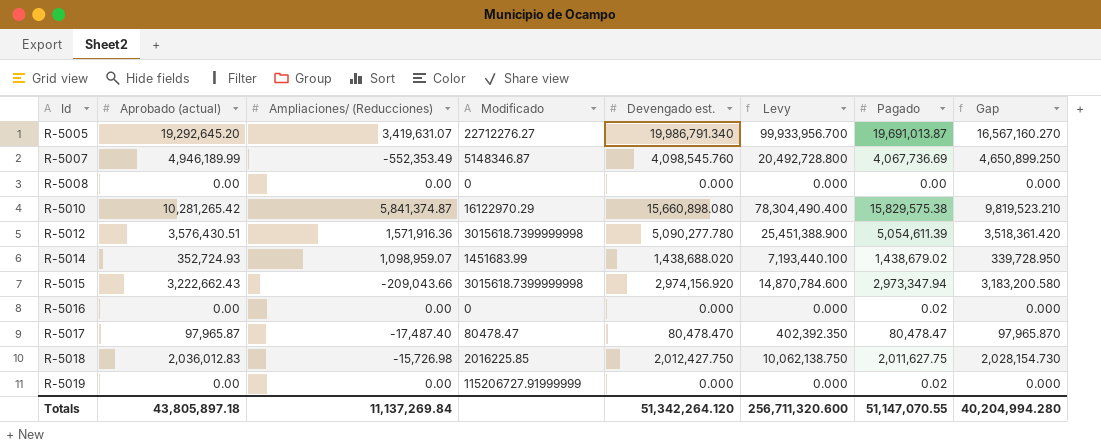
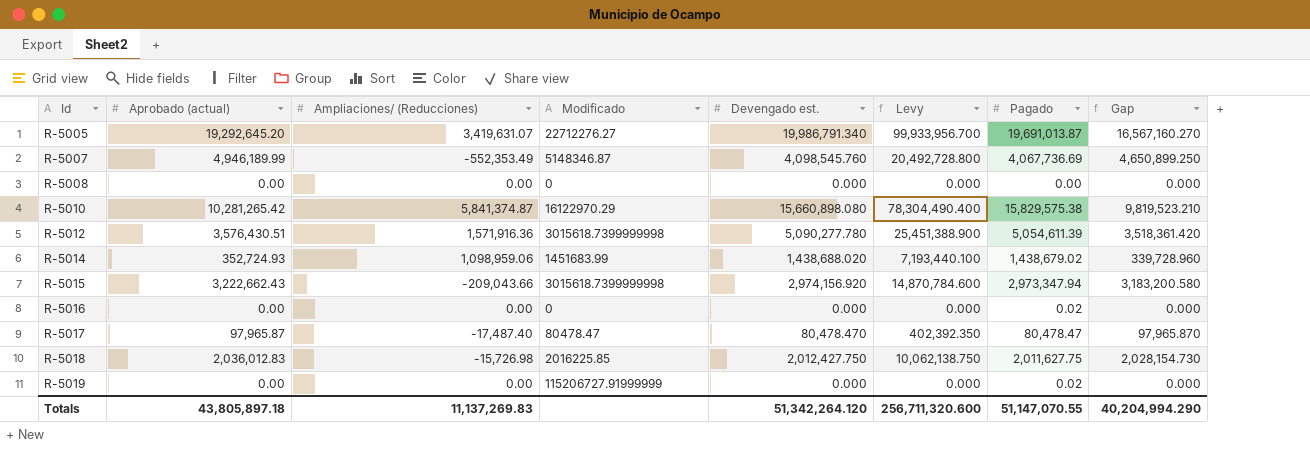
R-5014 | Ampliaciones/ (Reducciones): 1,098,959.07 -> 1,098,959.06
R-5014 | Gap: 339,728.950 -> 339,728.960
Totals | Ampliaciones/ (Reducciones): 11,137,269.84 -> 11,137,269.83
Totals | Gap: 40,204,994.280 -> 40,204,994.290

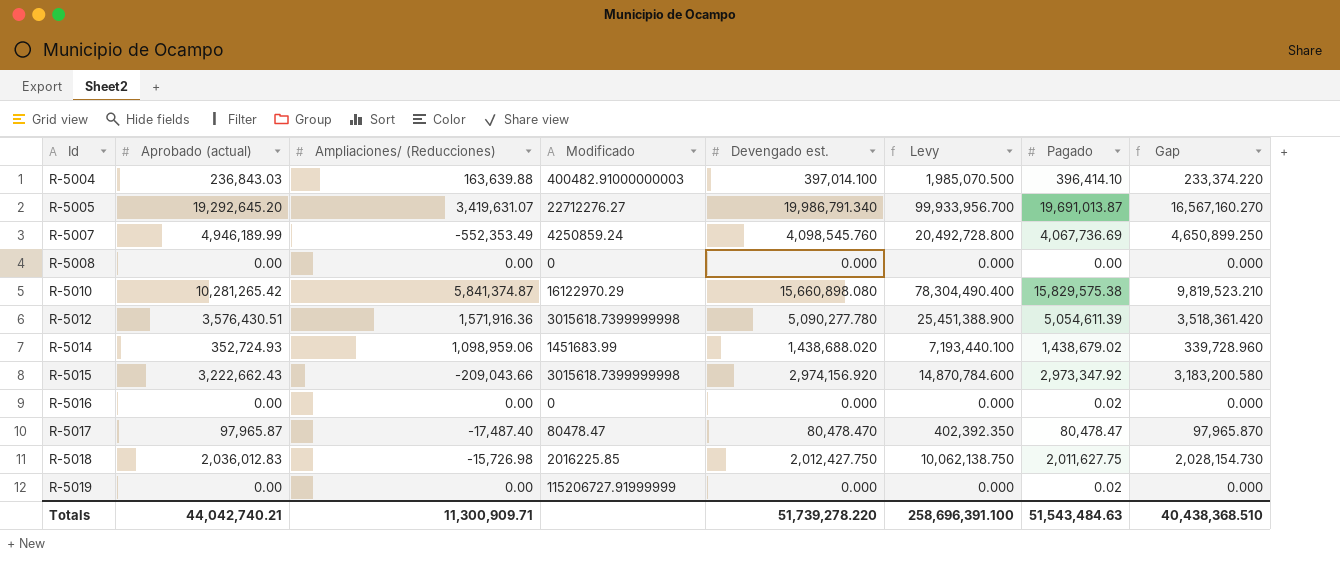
row R-5004: none -> 236,843.03 | 163,639.88 | 400482.91000000003 | 397,014.100 | 1,985,070.500 | 396,414.10 | 233,374.220
R-5007 | Modificado: 5148346.87 -> 4250859.24
R-5015 | Pagado: 2,973,347.94 -> 2,973,347.92
Totals | Aprobado (actual): 43,805,897.18 -> 44,042,740.21
Totals | Ampliaciones/ (Reducciones): 11,137,269.83 -> 11,300,909.71
Totals | Devengado est.: 51,342,264.120 -> 51,739,278.220
Totals | Levy: 256,711,320.600 -> 258,696,391.100
Totals | Pagado: 51,147,070.55 -> 51,543,484.63
Totals | Gap: 40,204,994.290 -> 40,438,368.510

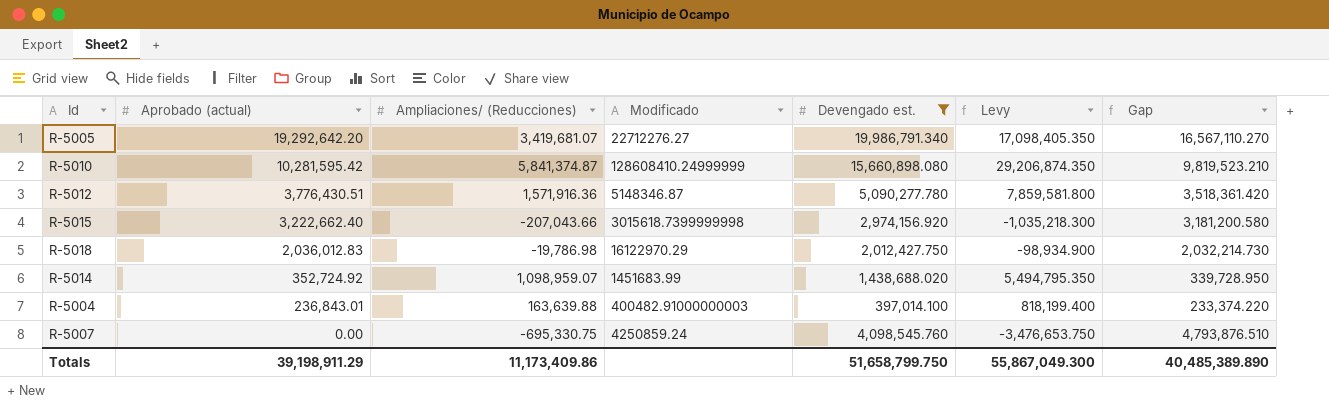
filter: none -> Devengado est. >= 397,014.100
row order: Id ascending -> Aprobado (actual) descending
column Pagado | position: 7 -> none
column Levy | formula: [Devengado est.] * 5 -> [Ampliaciones/ (Reducciones)] * 5
R-5005 | Aprobado (actual): 19,292,645.20 -> 19,292,642.20
R-5005 | Ampliaciones/ (Reducciones): 3,419,631.07 -> 3,419,681.07
R-5005 | Gap: 16,567,160.270 -> 16,567,110.270
R-5010 | Aprobado (actual): 10,281,265.42 -> 10,281,595.42
R-5010 | Modificado: 16122970.29 -> 128608410.24999999
R-5012 | Aprobado (actual): 3,576,430.51 -> 3,776,430.51
R-5012 | Modificado: 3015618.7399999998 -> 5148346.87
R-5015 | Aprobado (actual): 3,222,662.43 -> 3,222,662.40
R-5015 | Ampliaciones/ (Reducciones): -209,043.66 -> -207,043.66
R-5015 | Gap: 3,183,200.580 -> 3,181,200.580
R-5018 | Ampliaciones/ (Reducciones): -15,726.98 -> -19,786.98
R-5018 | Modificado: 2016225.85 -> 16122970.29
R-5018 | Gap: 2,028,154.730 -> 2,032,214.730
R-5014 | Aprobado (actual): 352,724.93 -> 352,724.92
R-5014 | Ampliaciones/ (Reducciones): 1,098,959.06 -> 1,098,959.07
R-5014 | Gap: 339,728.960 -> 339,728.950
R-5004 | Aprobado (actual): 236,843.03 -> 236,843.01
R-5007 | Aprobado (actual): 4,946,189.99 -> 0.00
R-5007 | Ampliaciones/ (Reducciones): -552,353.49 -> -695,330.75
R-5007 | Gap: 4,650,899.250 -> 4,793,876.510
Totals | Aprobado (actual): 44,042,740.21 -> 39,198,911.29
Totals | Ampliaciones/ (Reducciones): 11,300,909.71 -> 11,173,409.86
Totals | Devengado est.: 51,739,278.220 -> 51,658,799.750
Totals | Levy: 258,696,391.100 -> 55,867,049.300
Totals | Gap: 40,438,368.510 -> 40,485,389.890

